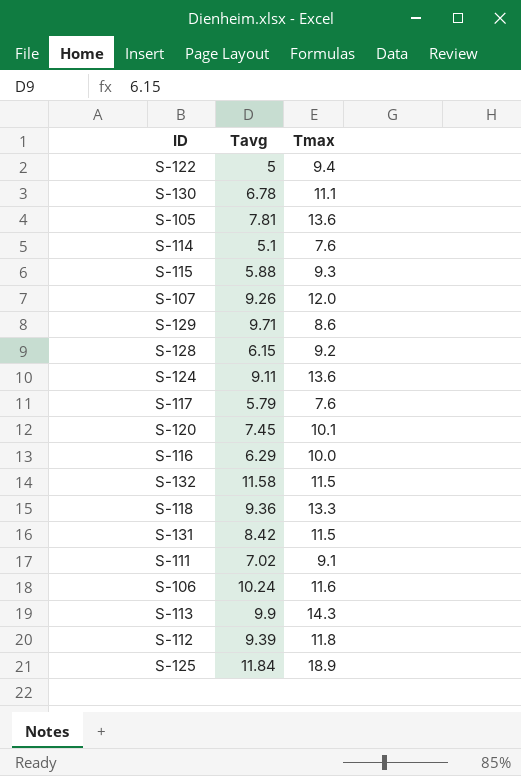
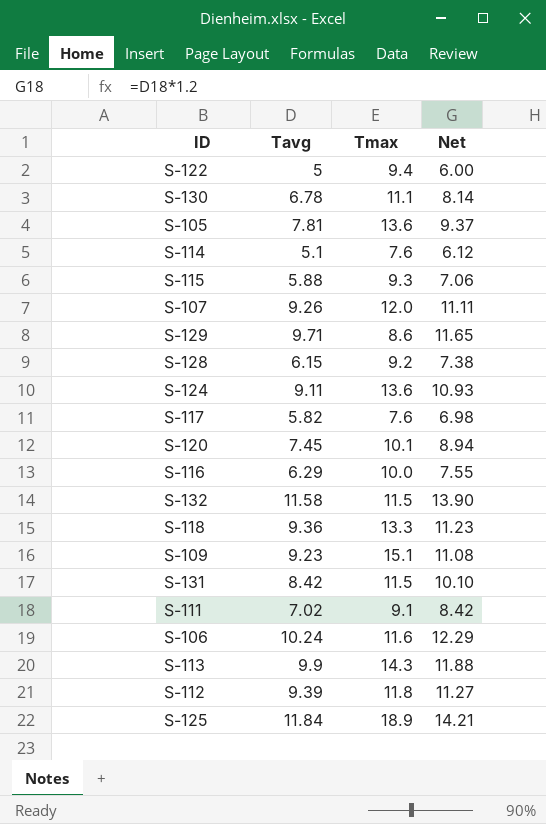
column Net | formula: none -> [Tavg] * 1.2
S-117 | Tavg: 5.79 -> 5.82
row S-109: none -> 9.23 | 15.1 | 11.08

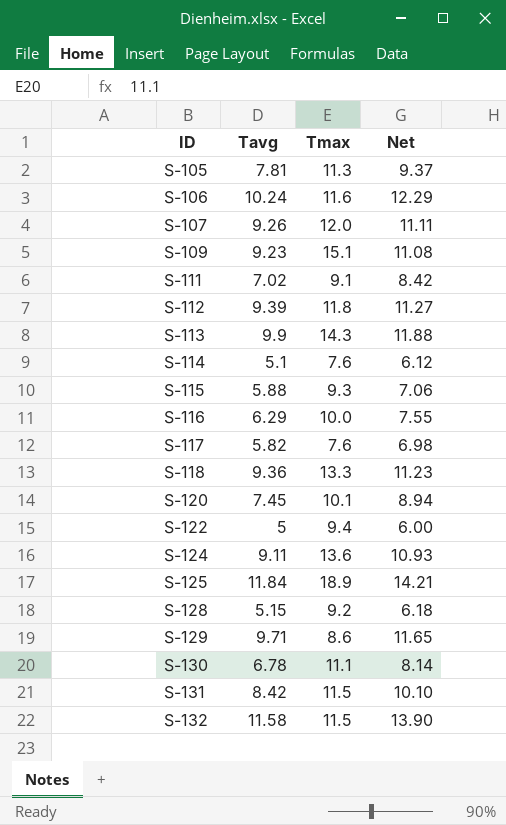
row order: none -> ID ascending
S-105 | Tmax: 13.6 -> 11.3
S-128 | Tavg: 6.15 -> 5.15
S-128 | Net: 7.38 -> 6.18

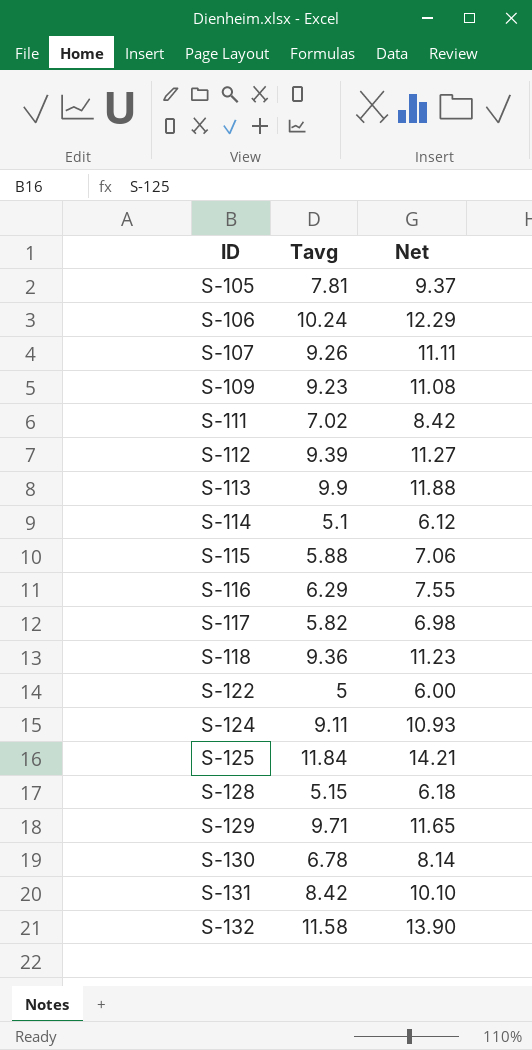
column Tmax | position: 3 -> none
row S-120: 7.45 | 10.1 | 8.94 -> none

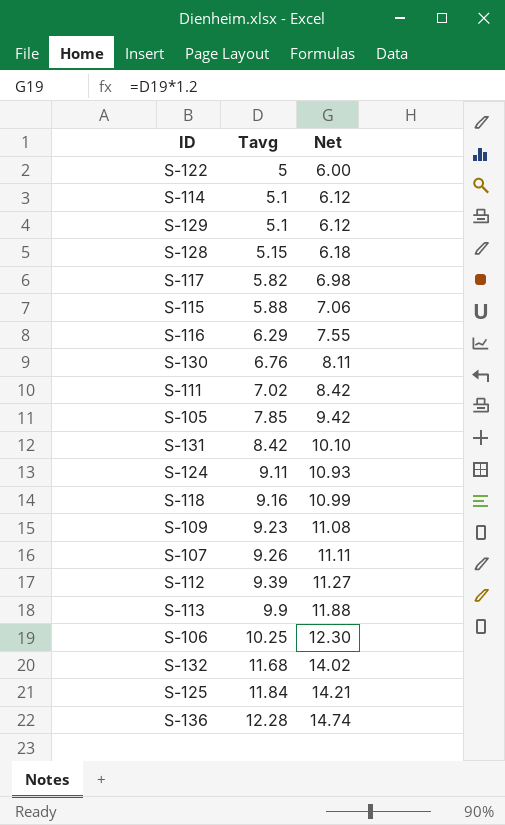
row order: ID ascending -> Tavg ascending
S-129 | Tavg: 9.71 -> 5.1
S-129 | Net: 11.65 -> 6.12
S-130 | Tavg: 6.78 -> 6.76
S-130 | Net: 8.14 -> 8.11
S-105 | Tavg: 7.81 -> 7.85
S-105 | Net: 9.37 -> 9.42
S-118 | Tavg: 9.36 -> 9.16
S-118 | Net: 11.23 -> 10.99
S-106 | Tavg: 10.24 -> 10.25
S-106 | Net: 12.29 -> 12.30
S-132 | Tavg: 11.58 -> 11.68
S-132 | Net: 13.90 -> 14.02
row S-136: none -> 12.28 | 14.74

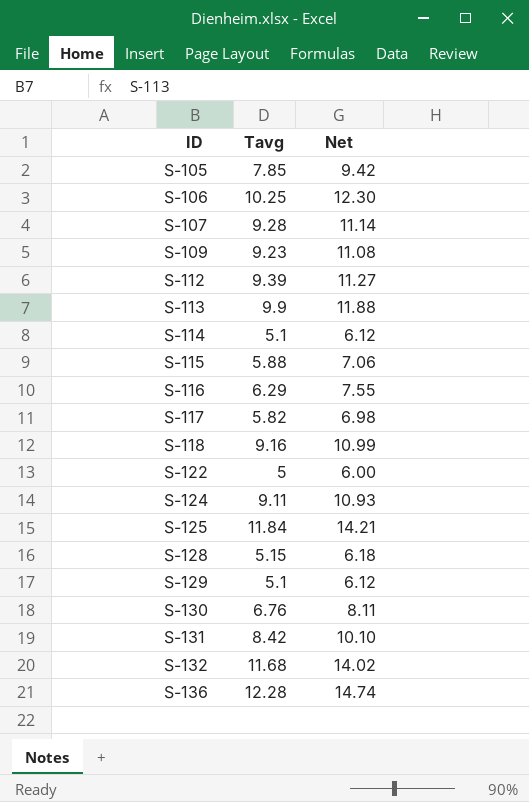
row order: Tavg ascending -> ID ascending
row S-111: 7.02 | 8.42 -> none
S-107 | Tavg: 9.26 -> 9.28
S-107 | Net: 11.11 -> 11.14

